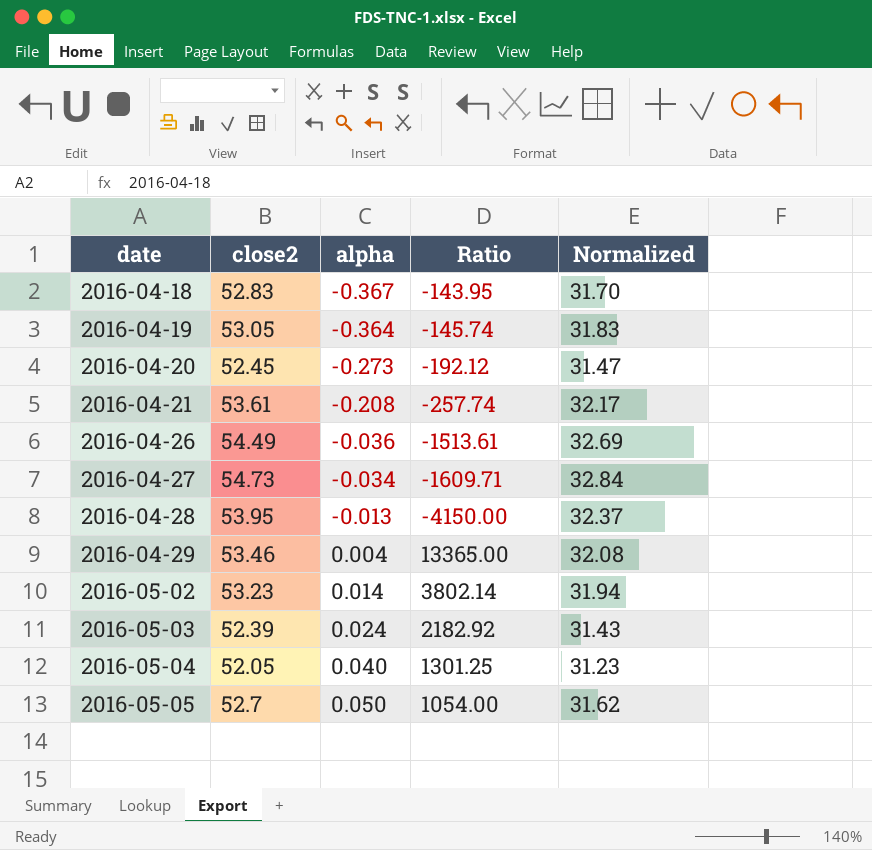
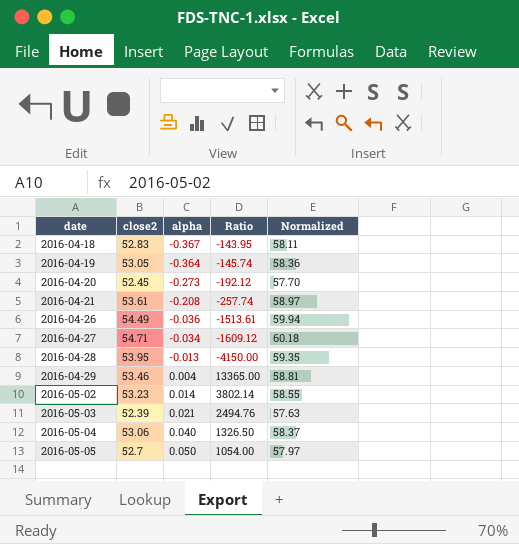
column Normalized | formula: [close2] * 0.6 -> [close2] * 1.1
2016-04-27 | close2: 54.73 -> 54.71
2016-04-27 | Ratio: -1609.71 -> -1609.12
2016-05-03 | alpha: 0.024 -> 0.021
2016-05-03 | Ratio: 2182.92 -> 2494.76
2016-05-04 | close2: 52.05 -> 53.06
2016-05-04 | Ratio: 1301.25 -> 1326.50

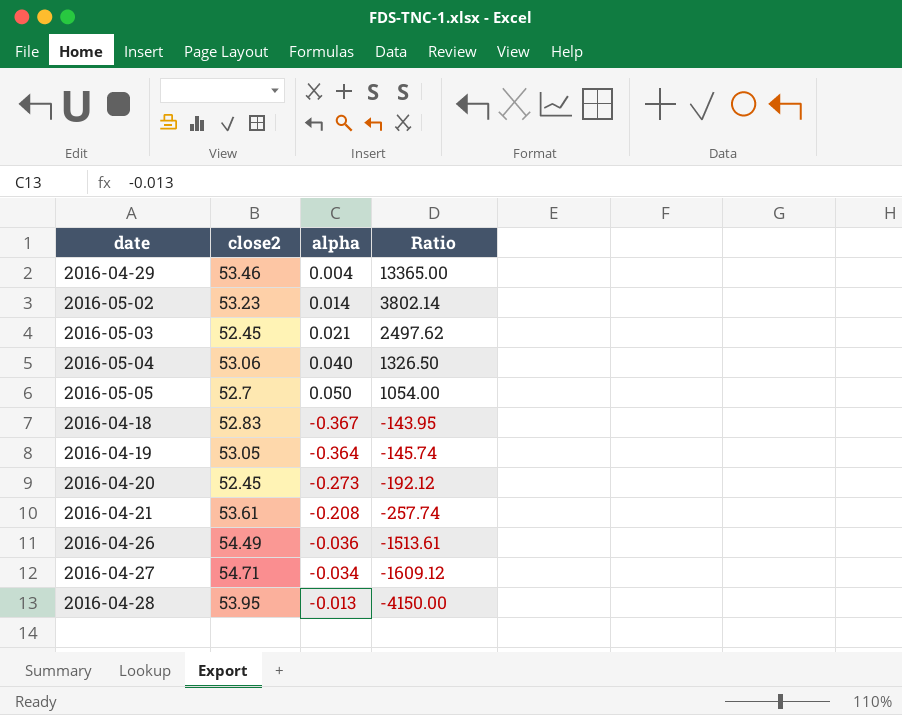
row order: date ascending -> Ratio descending
column Normalized | formula: [close2] * 1.1 -> none
2016-05-03 | close2: 52.39 -> 52.45
2016-05-03 | Ratio: 2494.76 -> 2497.62

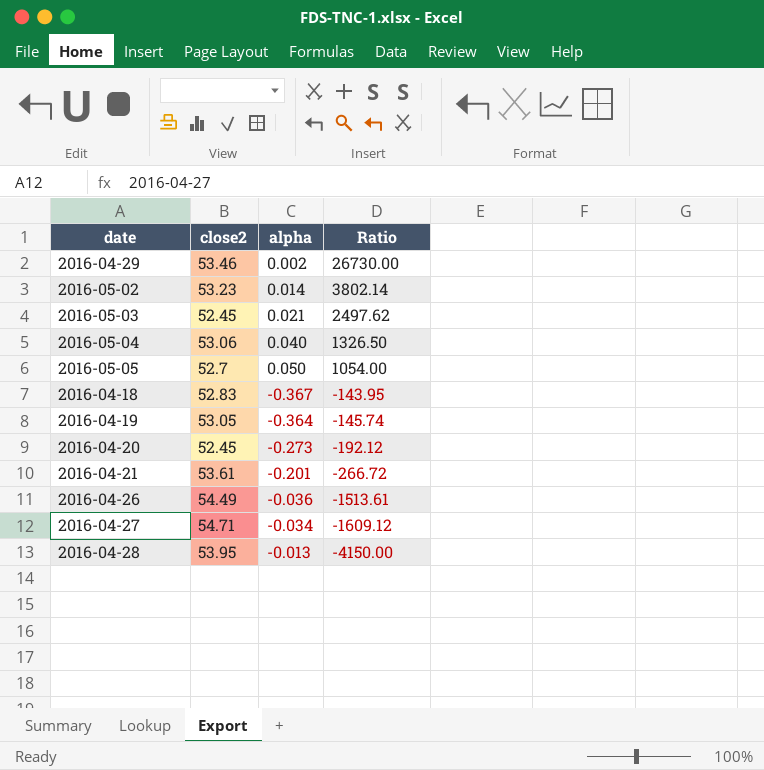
2016-04-29 | alpha: 0.004 -> 0.002
2016-04-29 | Ratio: 13365.00 -> 26730.00
2016-04-21 | alpha: -0.208 -> -0.201
2016-04-21 | Ratio: -257.74 -> -266.72

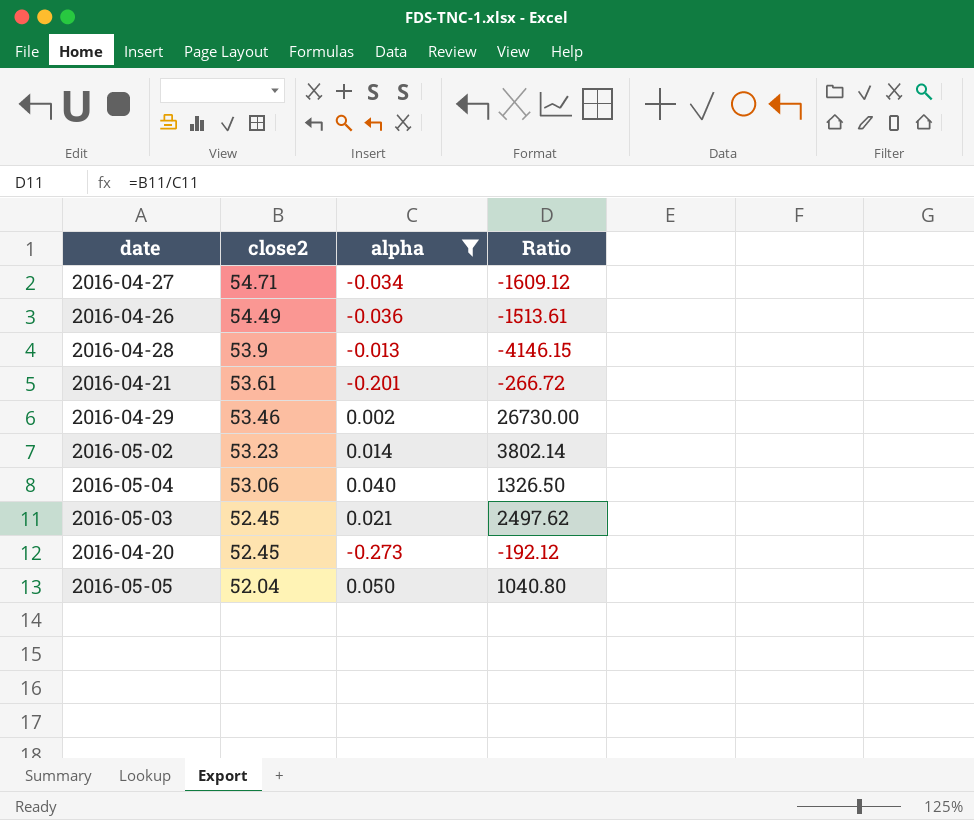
filter: none -> alpha >= -0.273
row order: Ratio descending -> close2 descending
2016-04-28 | close2: 53.95 -> 53.9
2016-04-28 | Ratio: -4150.00 -> -4146.15
2016-05-05 | close2: 52.7 -> 52.04
2016-05-05 | Ratio: 1054.00 -> 1040.80

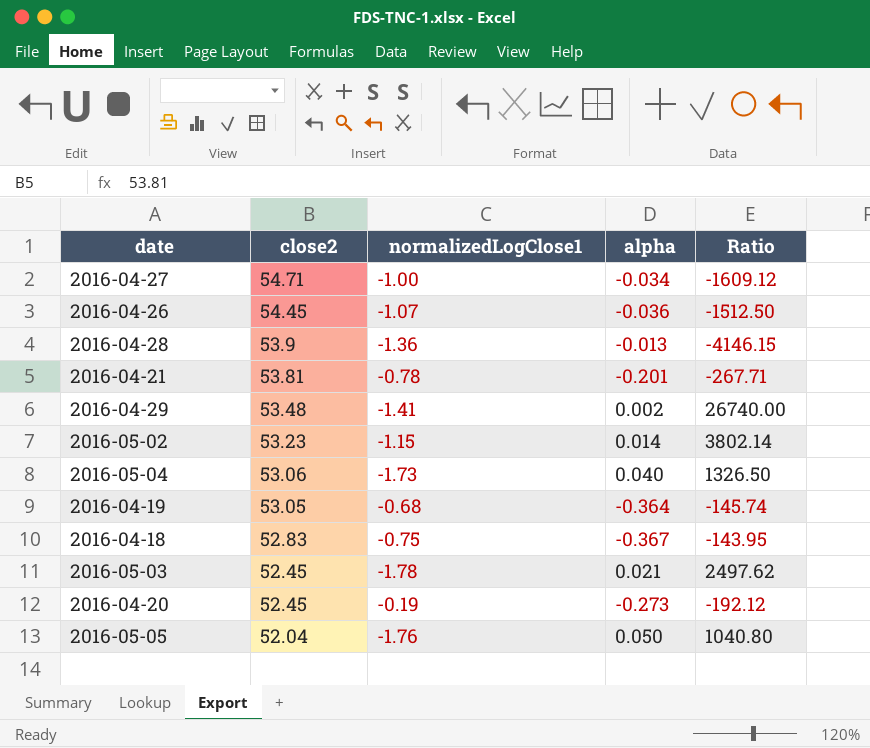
filter: alpha >= -0.273 -> none
column normalizedLogClose1 | position: none -> 3
2016-04-26 | close2: 54.49 -> 54.45
2016-04-26 | Ratio: -1513.61 -> -1512.50
2016-04-21 | close2: 53.61 -> 53.81
2016-04-21 | Ratio: -266.72 -> -267.71
2016-04-29 | close2: 53.46 -> 53.48
2016-04-29 | Ratio: 26730.00 -> 26740.00

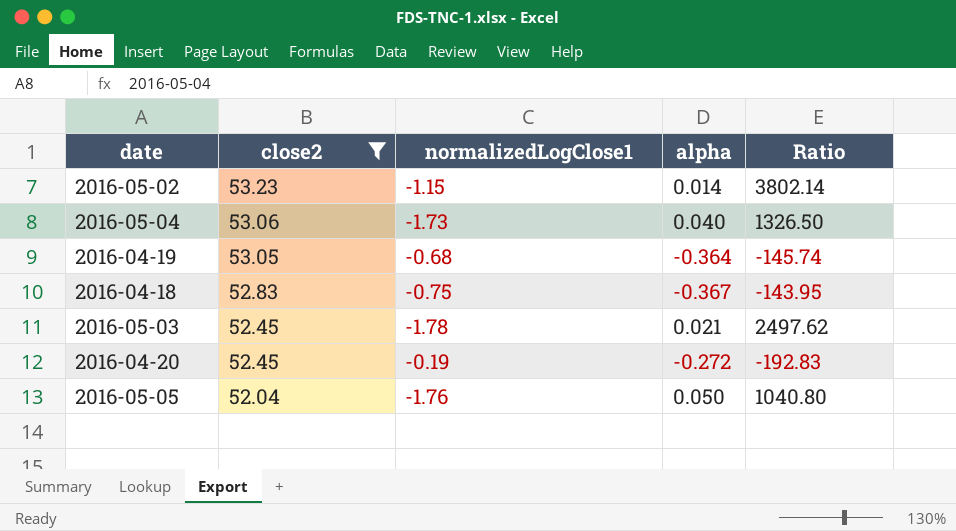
filter: none -> close2 <= 53.23
2016-04-20 | alpha: -0.273 -> -0.272
2016-04-20 | Ratio: -192.12 -> -192.83

